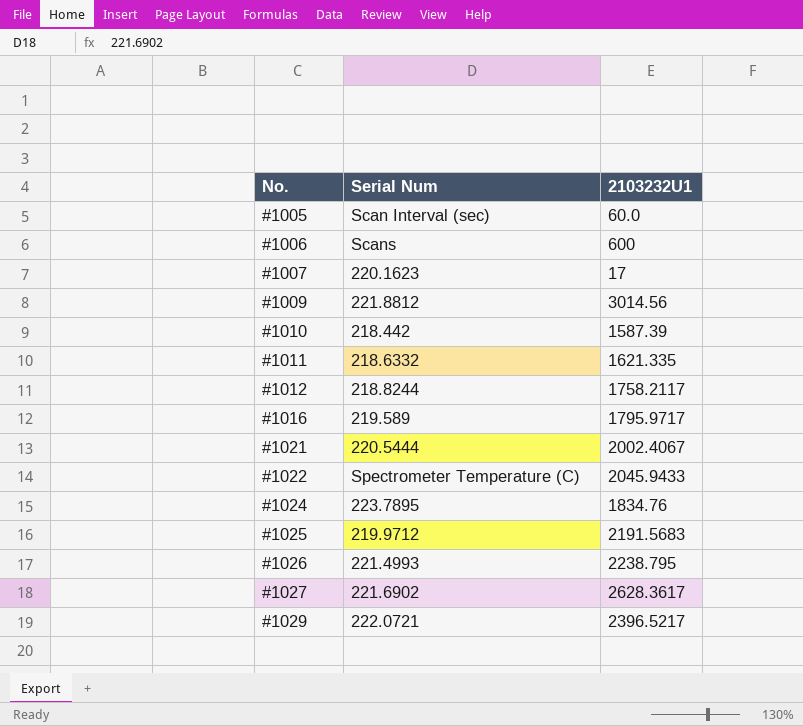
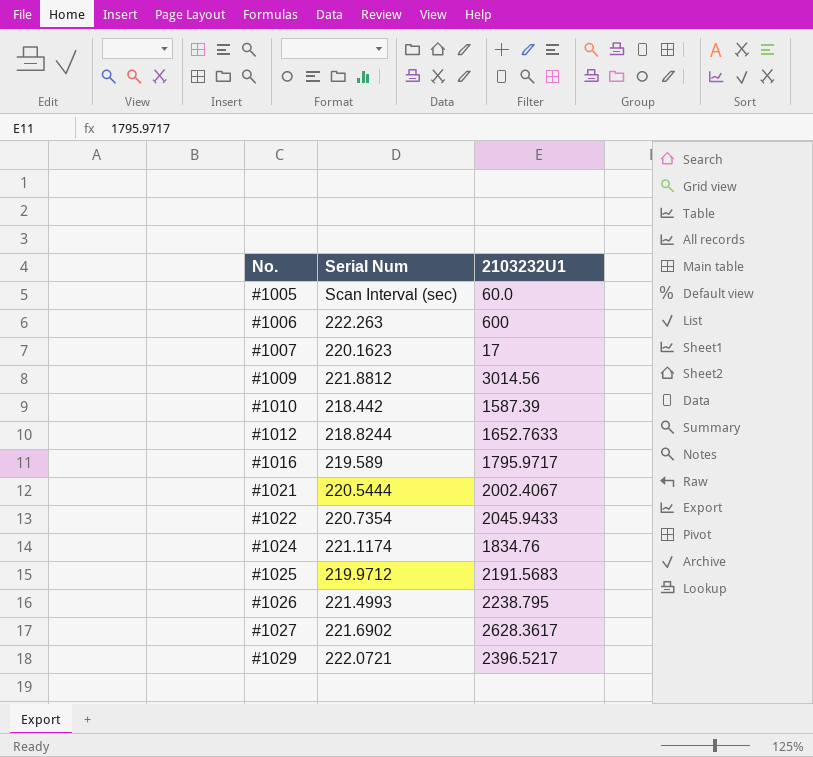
row #1011: 218.6332 | 1621.335 -> none
#1006 | Serial Num: Scans -> 222.263
#1012 | 2103232U1: 1758.2117 -> 1652.7633
#1022 | Serial Num: Spectrometer Temperature (C) -> 220.7354
#1024 | Serial Num: 223.7895 -> 221.1174

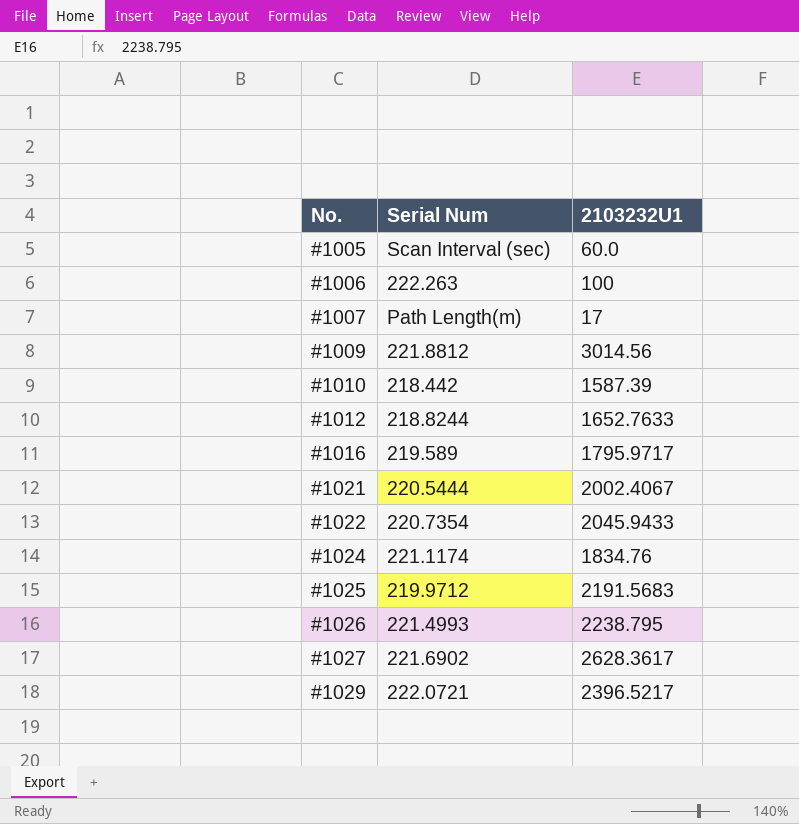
#1006 | 2103232U1: 600 -> 100
#1007 | Serial Num: 220.1623 -> Path Length(m)

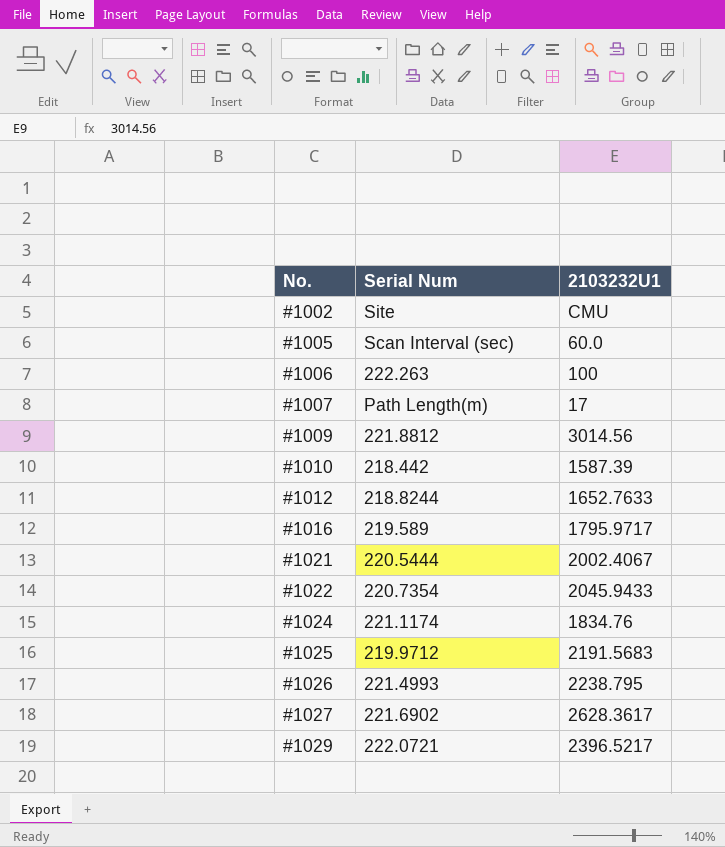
row #1002: none -> Site | CMU

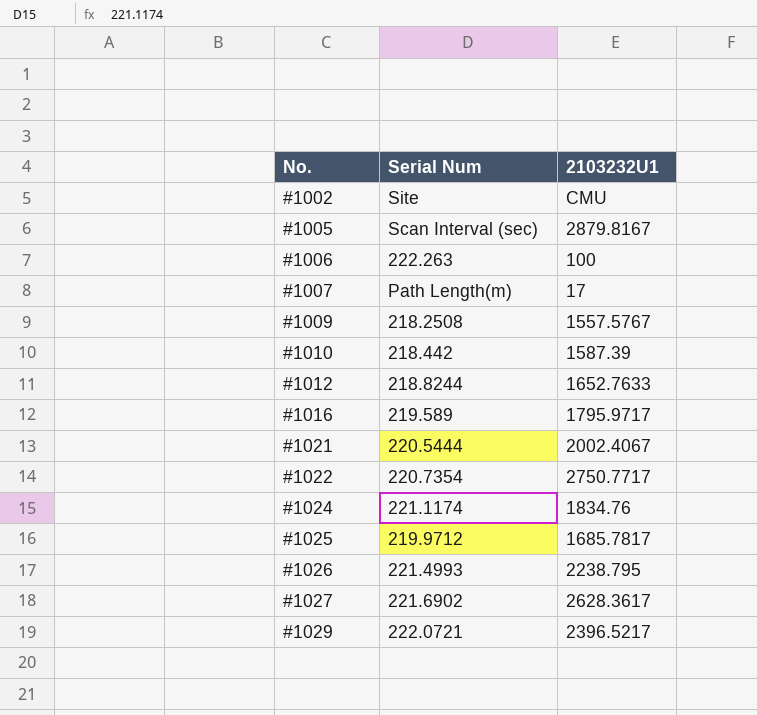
#1005 | 2103232U1: 60.0 -> 2879.8167
#1009 | Serial Num: 221.8812 -> 218.2508
#1009 | 2103232U1: 3014.56 -> 1557.5767
#1022 | 2103232U1: 2045.9433 -> 2750.7717
#1025 | 2103232U1: 2191.5683 -> 1685.7817

